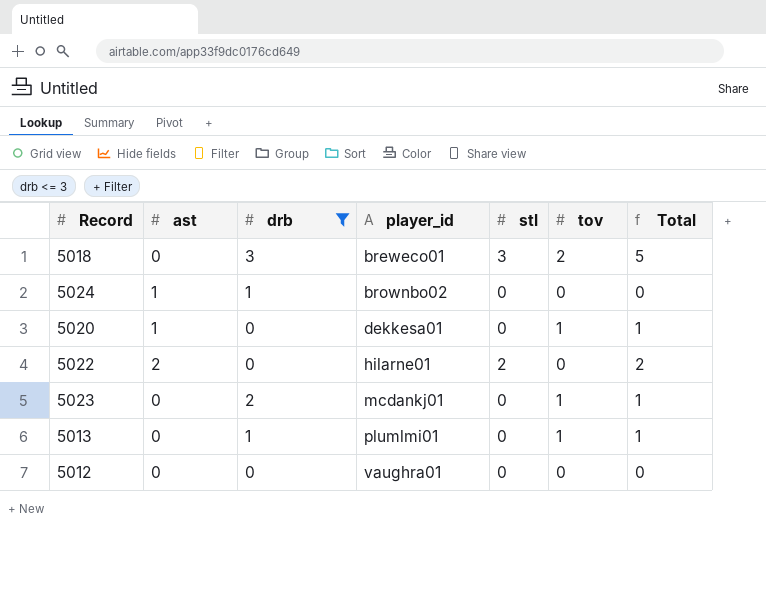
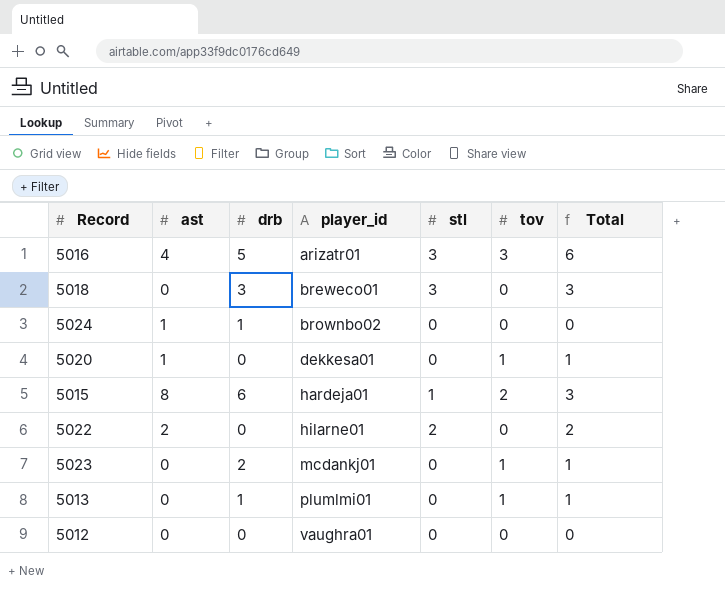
filter: drb <= 3 -> none
5018 | tov: 2 -> 0
5018 | Total: 5 -> 3

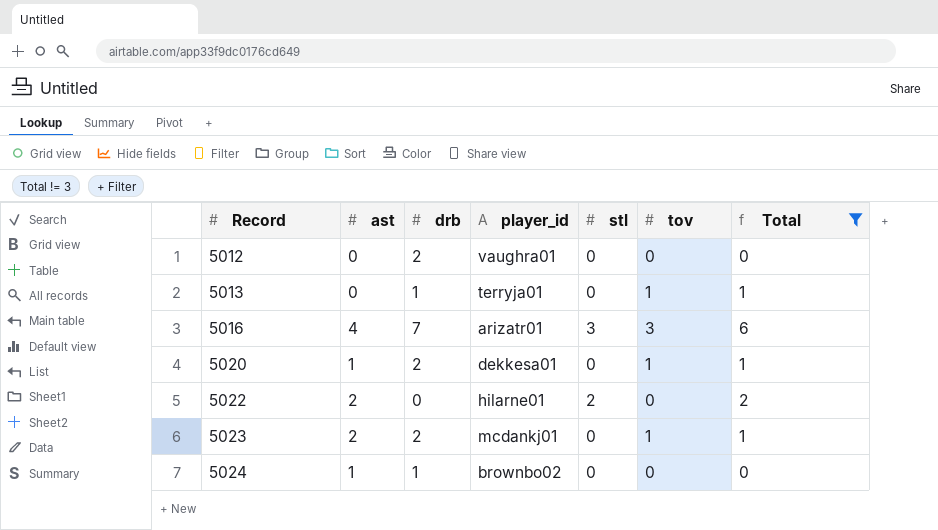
filter: none -> Total != 3
row order: player_id ascending -> Record ascending
5012 | drb: 0 -> 2
5013 | player_id: plumlmi01 -> terryja01
5016 | drb: 5 -> 7
5020 | drb: 0 -> 2
5023 | ast: 0 -> 2

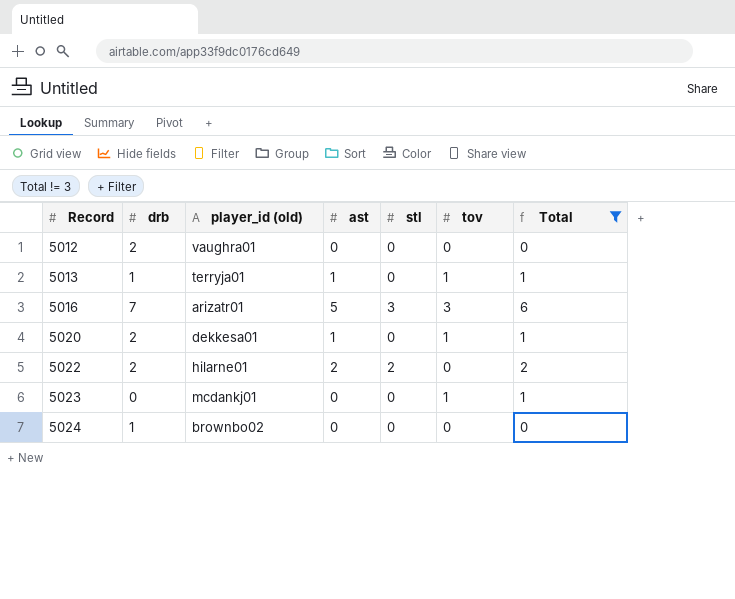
column name: player_id -> player_id (old)
column ast | position: 2 -> 4
5013 | ast: 0 -> 1
5016 | ast: 4 -> 5
5022 | drb: 0 -> 2
5023 | drb: 2 -> 0
5023 | ast: 2 -> 0
5024 | ast: 1 -> 0

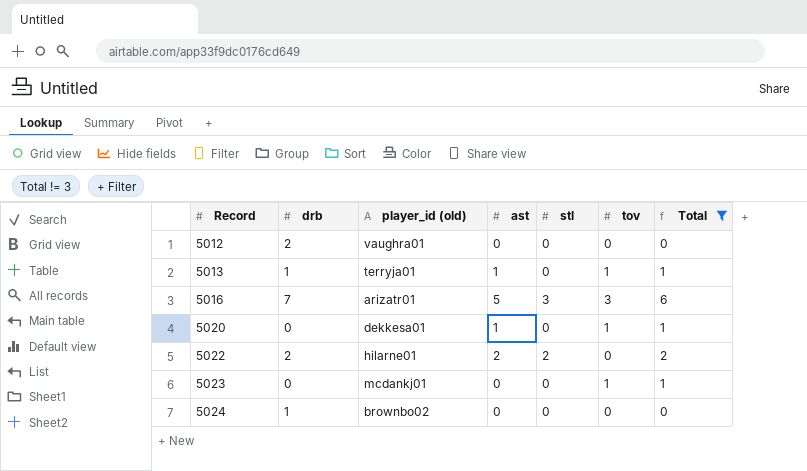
5020 | drb: 2 -> 0

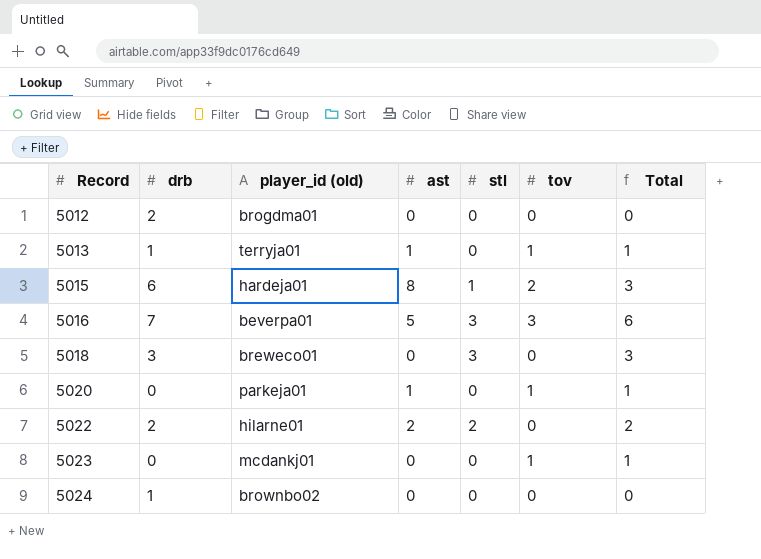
filter: Total != 3 -> none
5012 | player_id (old): vaughra01 -> brogdma01
5016 | player_id (old): arizatr01 -> beverpa01
5020 | player_id (old): dekkesa01 -> parkeja01

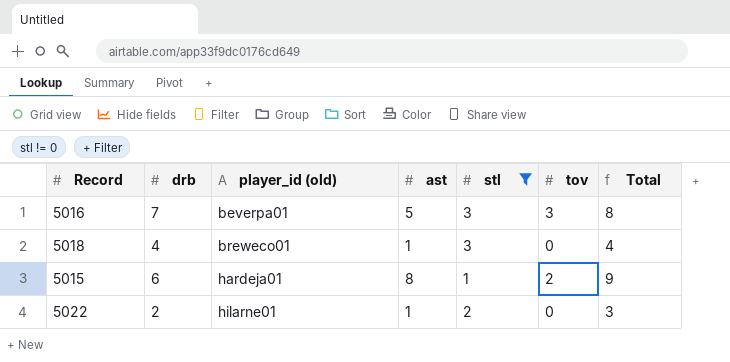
filter: none -> stl != 0
row order: Record ascending -> player_id (old) ascending
column Total | formula: [stl] + [tov] -> [ast] + [stl]
5018 | drb: 3 -> 4
5018 | ast: 0 -> 1
5022 | ast: 2 -> 1

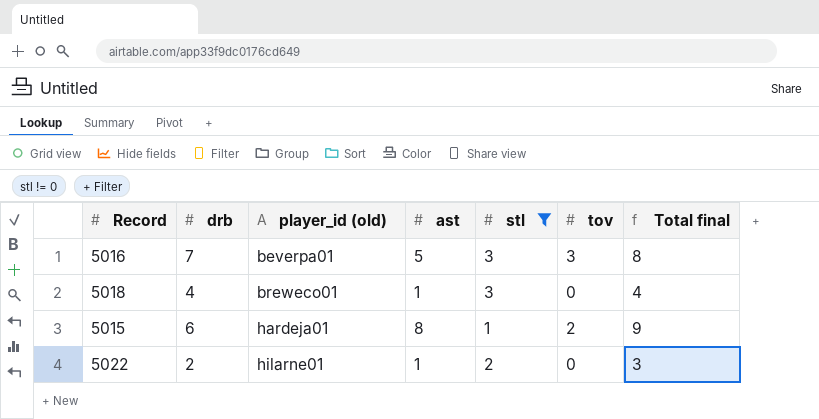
column name: Total -> Total final

